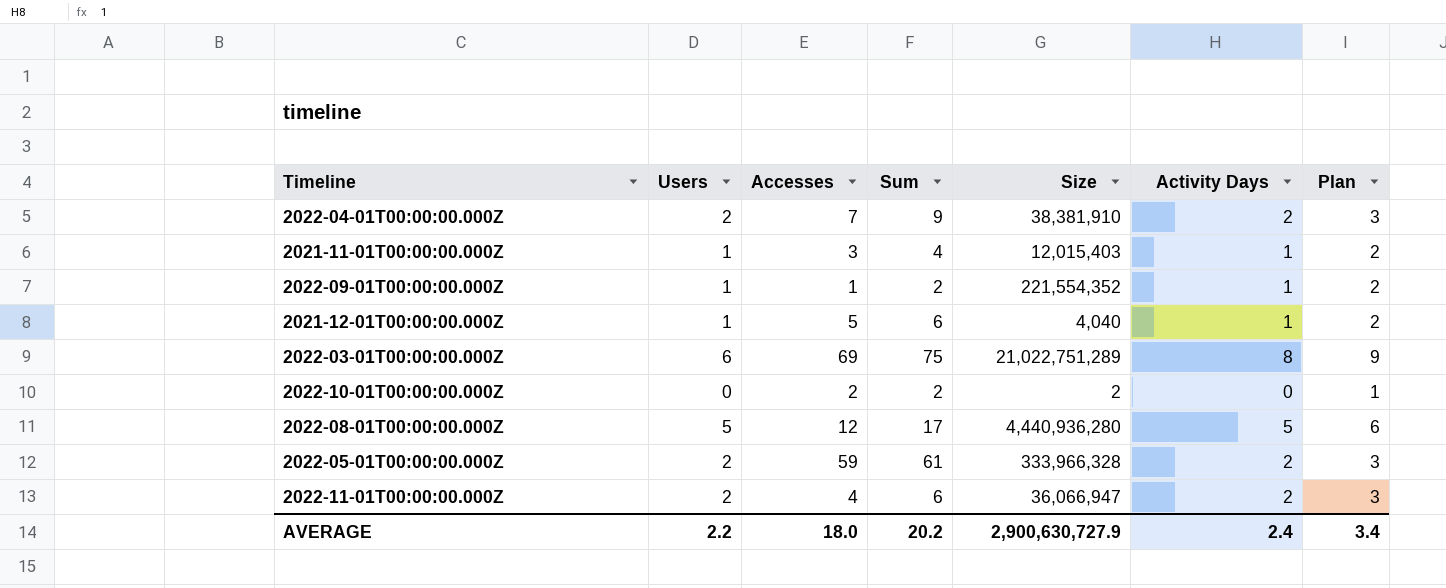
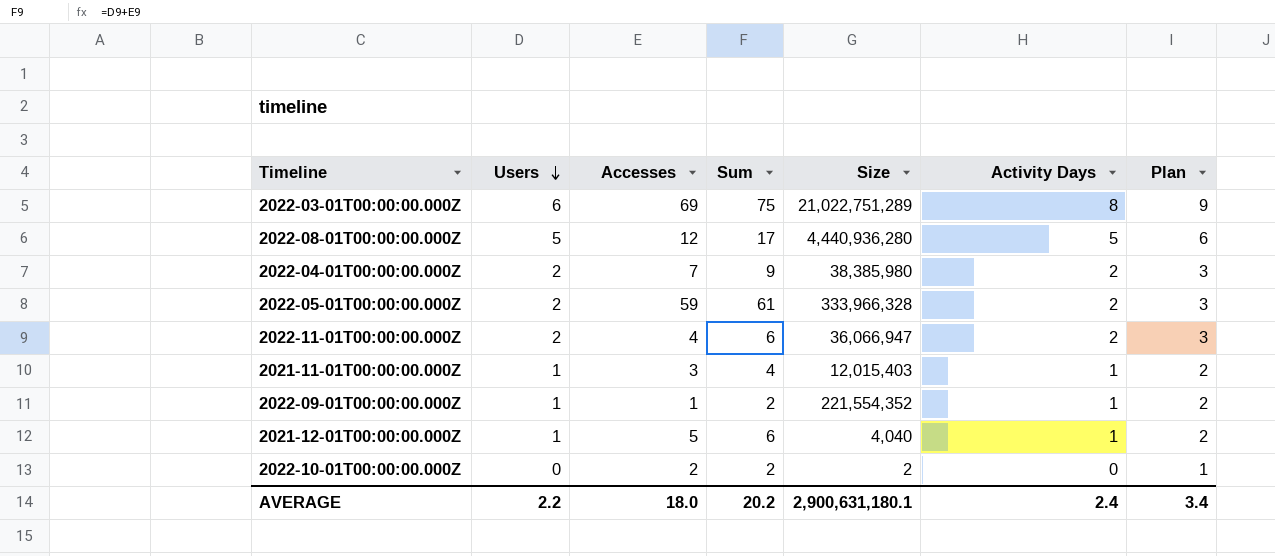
row order: none -> Users descending
2022-04-01T00:00:00.000Z | Size: 38,381,910 -> 38,385,980
AVERAGE | Size: 2,900,630,727.9 -> 2,900,631,180.1

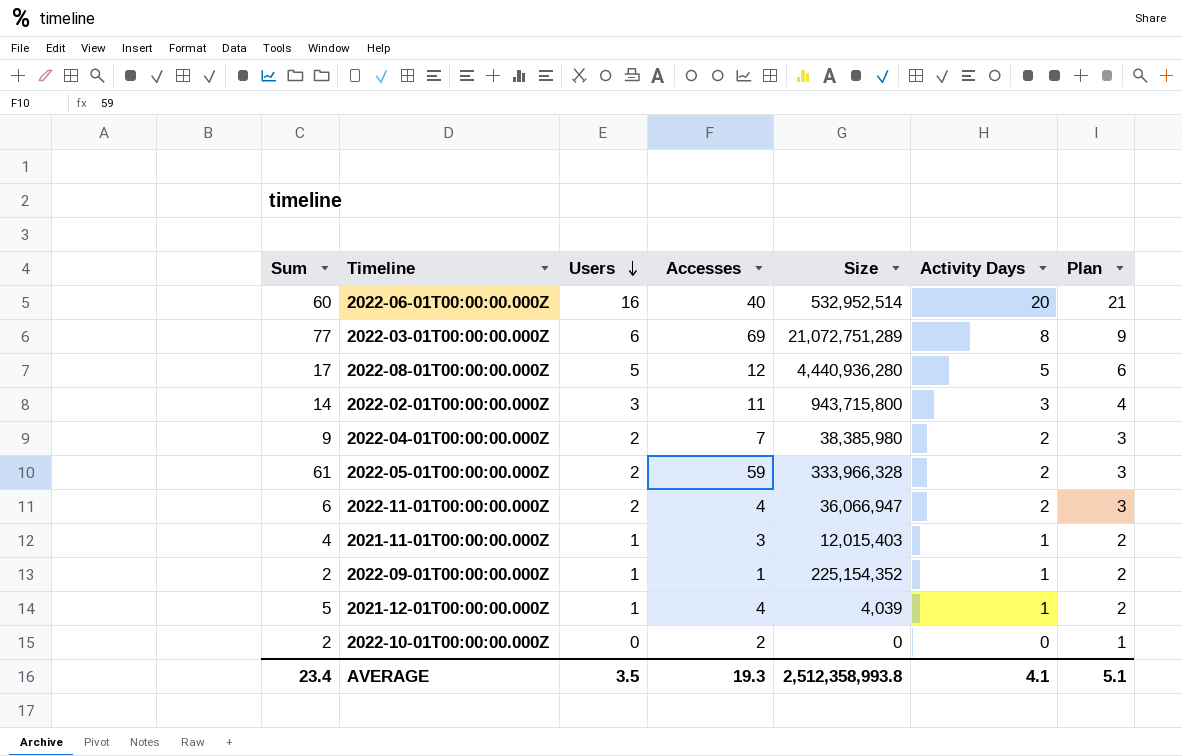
column Sum | formula: [Users] + [Accesses] -> [Accesses] + [Activity Days]
column Sum | position: 4 -> 1
row 2022-06-01T00:00:00.000Z: none -> 60 | 16 | 40 | 532,952,514 | 20 | 21
2022-03-01T00:00:00.000Z | Size: 21,022,751,289 -> 21,072,751,289
row 2022-02-01T00:00:00.000Z: none -> 14 | 3 | 11 | 943,715,800 | 3 | 4
2022-09-01T00:00:00.000Z | Size: 221,554,352 -> 225,154,352
2021-12-01T00:00:00.000Z | Accesses: 5 -> 4
2021-12-01T00:00:00.000Z | Size: 4,040 -> 4,039
2022-10-01T00:00:00.000Z | Size: 2 -> 0
AVERAGE | Sum: 20.2 -> 23.4
AVERAGE | Users: 2.2 -> 3.5
AVERAGE | Accesses: 18.0 -> 19.3
AVERAGE | Size: 2,900,631,180.1 -> 2,512,358,993.8
AVERAGE | Activity Days: 2.4 -> 4.1
AVERAGE | Plan: 3.4 -> 5.1

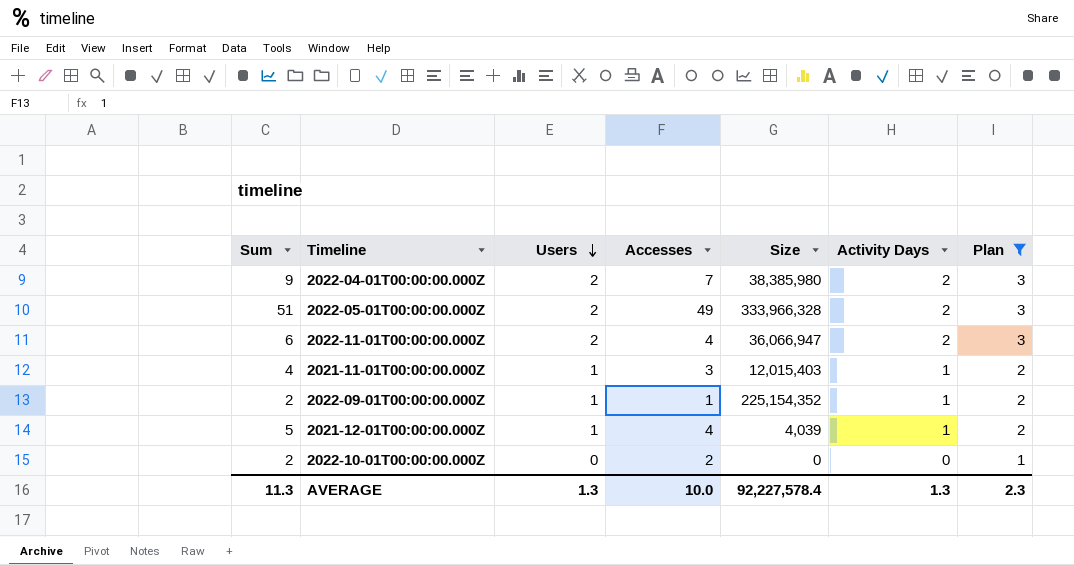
filter: none -> Plan <= 3
2022-05-01T00:00:00.000Z | Sum: 61 -> 51
2022-05-01T00:00:00.000Z | Accesses: 59 -> 49
AVERAGE | Sum: 23.4 -> 11.3
AVERAGE | Users: 3.5 -> 1.3
AVERAGE | Accesses: 19.3 -> 10.0
AVERAGE | Size: 2,512,358,993.8 -> 92,227,578.4
AVERAGE | Activity Days: 4.1 -> 1.3
AVERAGE | Plan: 5.1 -> 2.3

